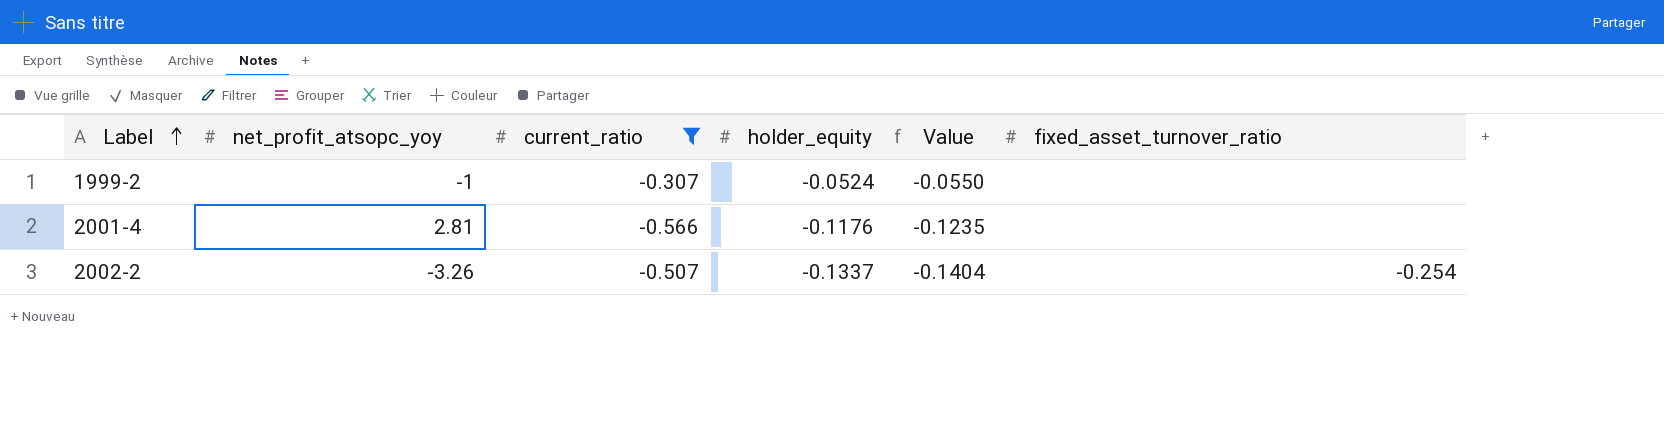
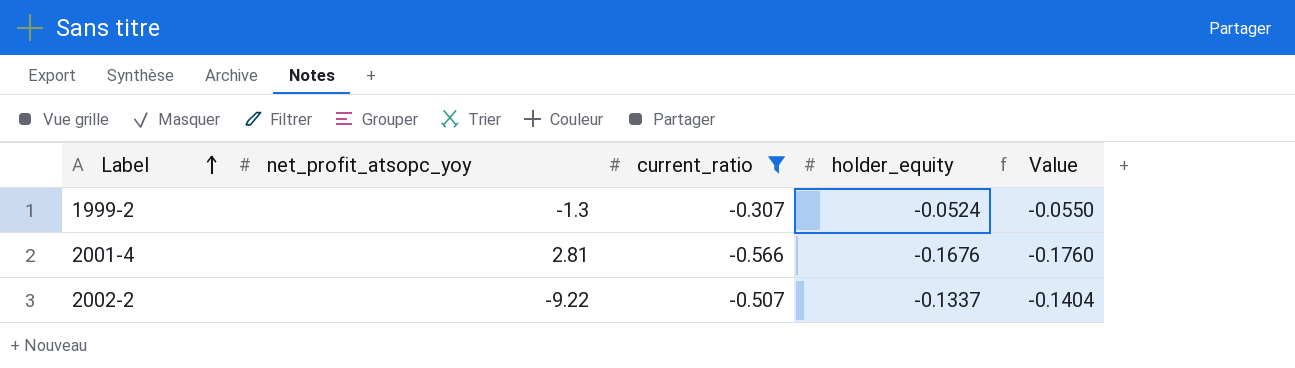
column fixed_asset_turnover_ratio | position: 6 -> none
1999-2 | net_profit_atsopc_yoy: -1 -> -1.3
2001-4 | holder_equity: -0.1176 -> -0.1676
2001-4 | Value: -0.1235 -> -0.1760
2002-2 | net_profit_atsopc_yoy: -3.26 -> -9.22

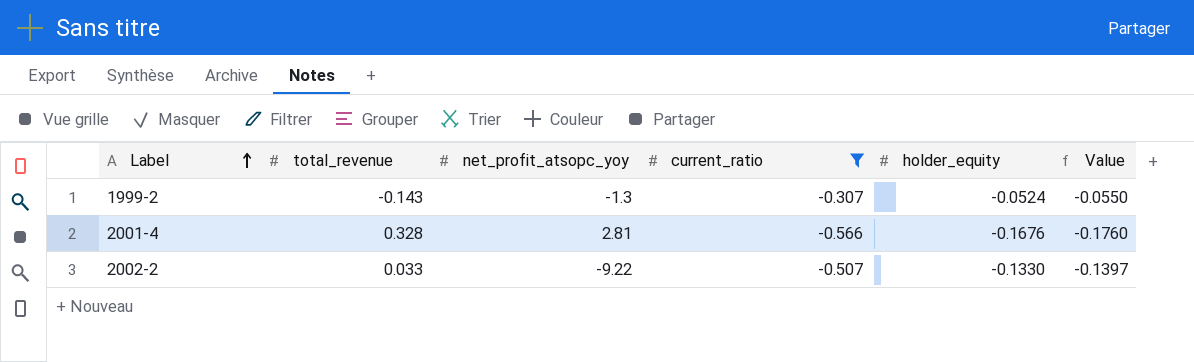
column total_revenue | position: none -> 2
2002-2 | holder_equity: -0.1337 -> -0.1330
2002-2 | Value: -0.1404 -> -0.1397

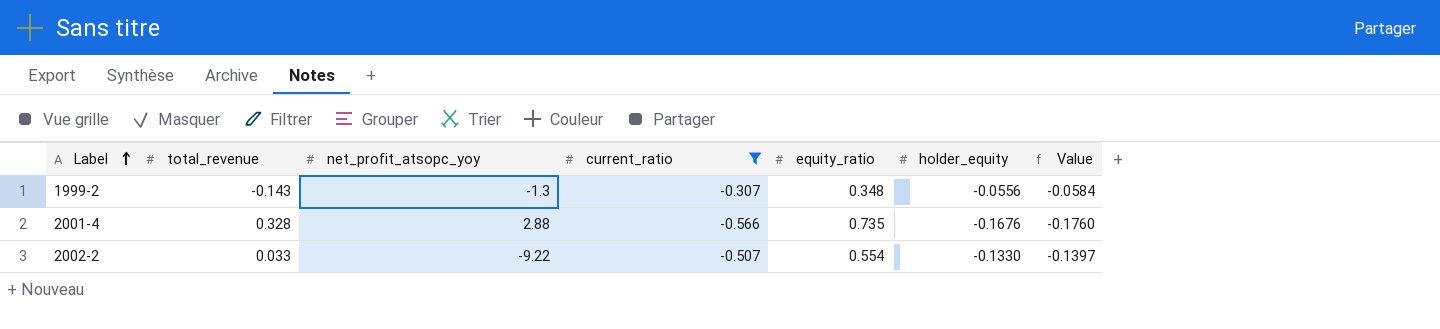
column equity_ratio | position: none -> 5
1999-2 | holder_equity: -0.0524 -> -0.0556
1999-2 | Value: -0.0550 -> -0.0584
2001-4 | net_profit_atsopc_yoy: 2.81 -> 2.88

